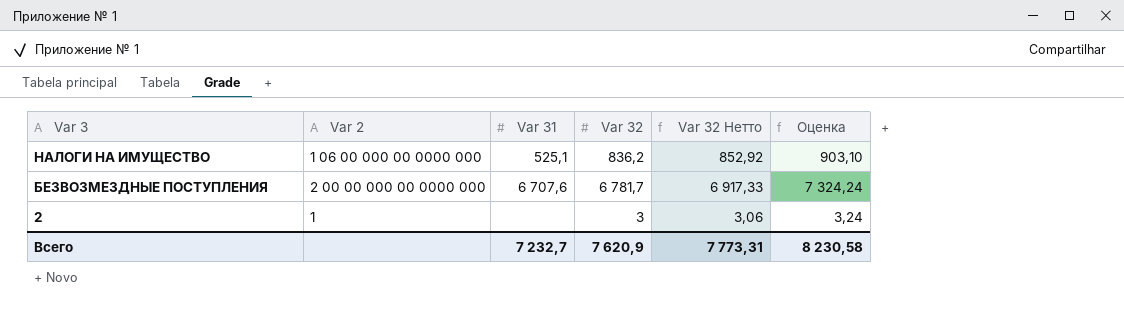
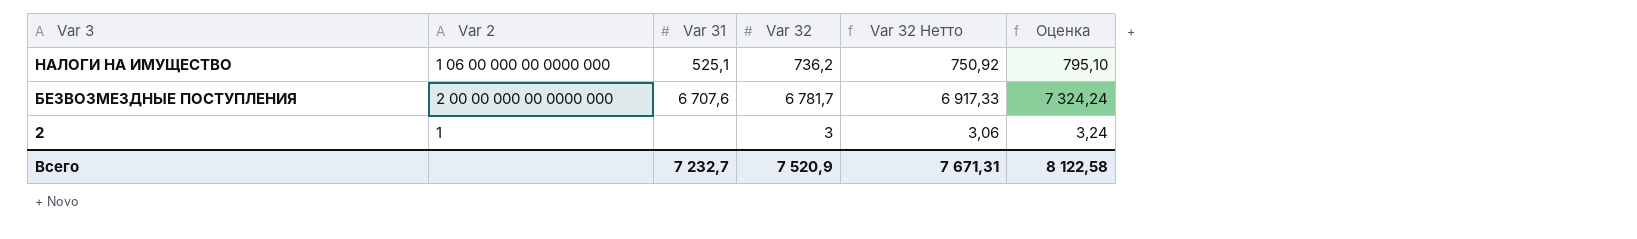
НАЛОГИ НА ИМУЩЕСТВО | Var 32: 836,2 -> 736,2
НАЛОГИ НА ИМУЩЕСТВО | Var 32 Нетто: 852,92 -> 750,92
НАЛОГИ НА ИМУЩЕСТВО | Оценка: 903,10 -> 795,10
Всего | Var 32: 7 620,9 -> 7 520,9
Всего | Var 32 Нетто: 7 773,31 -> 7 671,31
Всего | Оценка: 8 230,58 -> 8 122,58

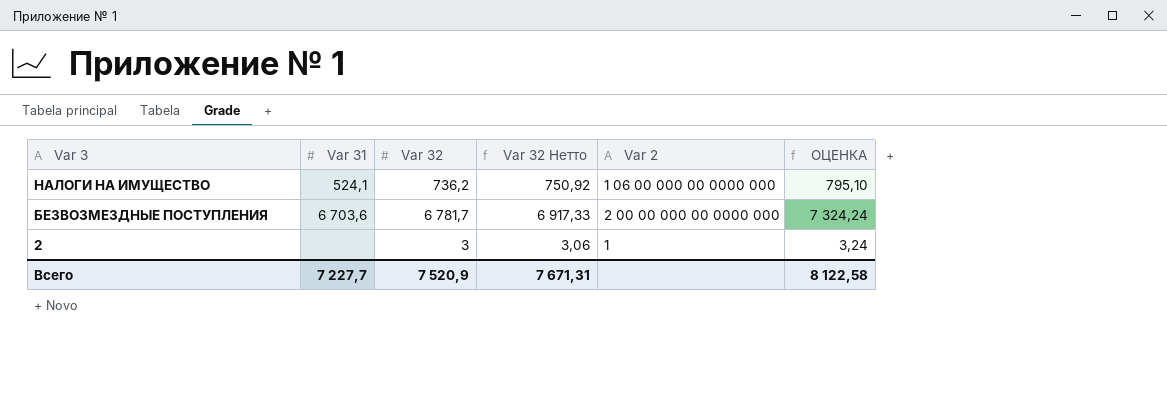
column Var 2 | position: 2 -> 5
column name: Оценка -> ОЦЕНКА
НАЛОГИ НА ИМУЩЕСТВО | Var 31: 525,1 -> 524,1
БЕЗВОЗМЕЗДНЫЕ ПОСТУПЛЕНИЯ | Var 31: 6 707,6 -> 6 703,6
Всего | Var 31: 7 232,7 -> 7 227,7

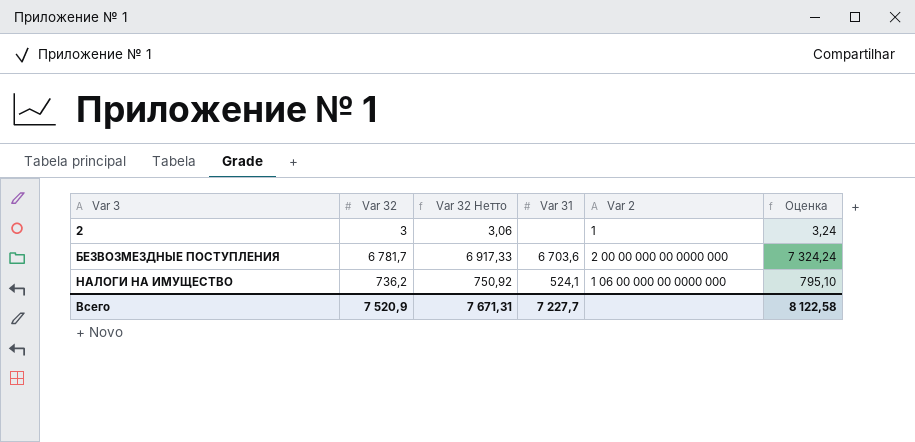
row order: Var 3 descending -> Var 3 ascending
column Var 31 | position: 2 -> 4
column name: ОЦЕНКА -> Оценка

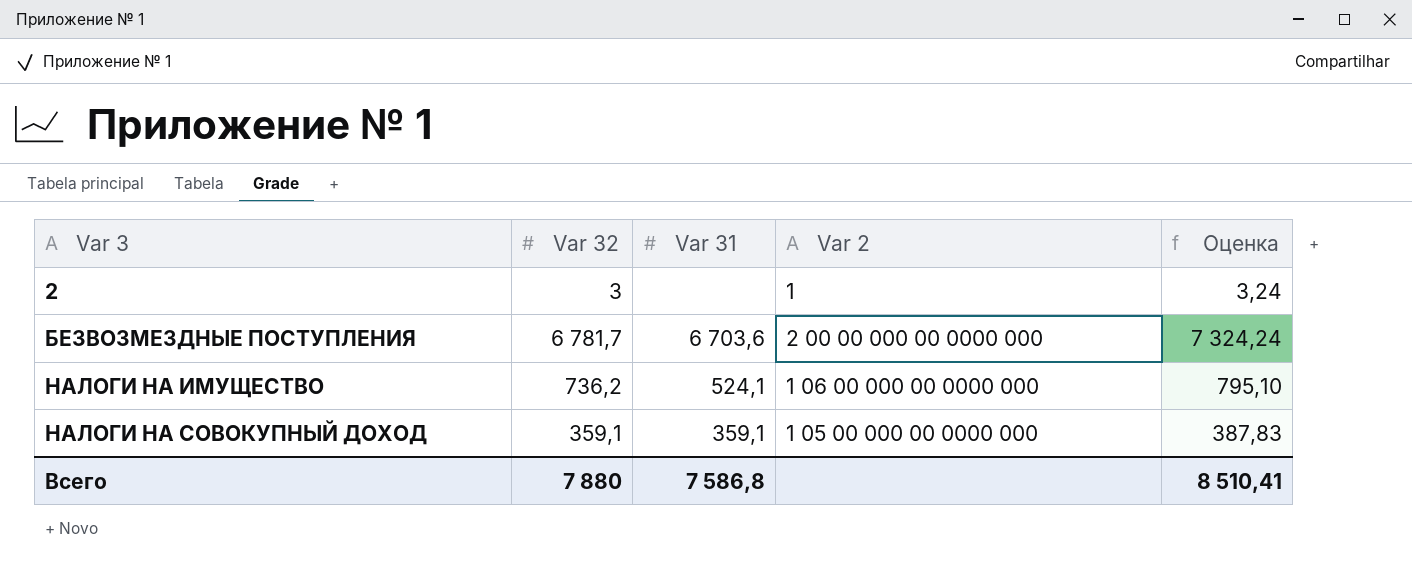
column Var 32 Нетто | formula: [Var 32] * 1,02 -> none
row НАЛОГИ НА СОВОКУПНЫЙ ДОХОД: none -> 359,1 | 359,1 | 1 05 00 000 00 0000 000 | 387,83
Всего | Var 32: 7 520,9 -> 7 880
Всего | Var 31: 7 227,7 -> 7 586,8
Всего | Оценка: 8 122,58 -> 8 510,41

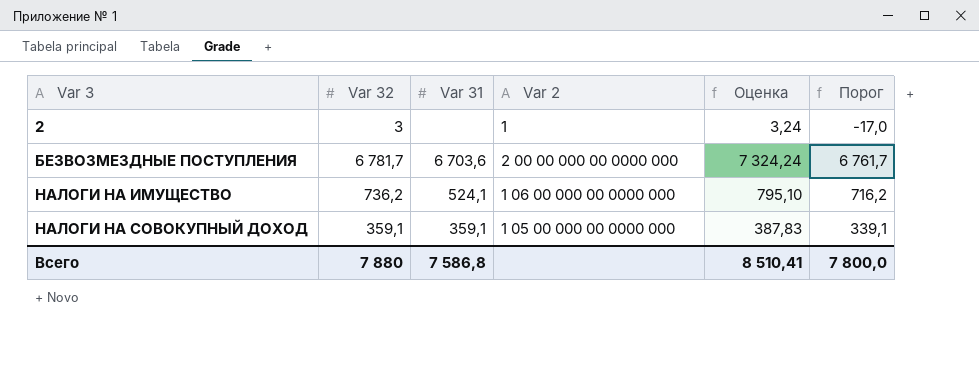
column Порог | formula: none -> [Var 32] - 20

